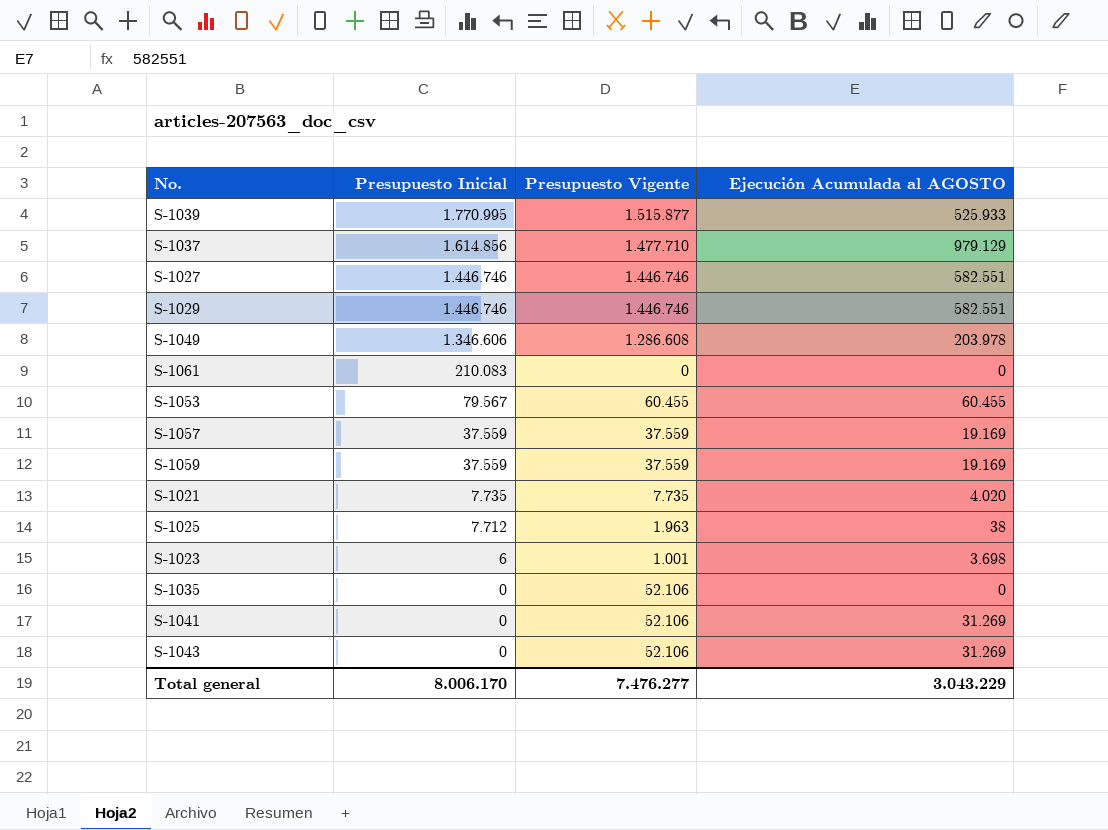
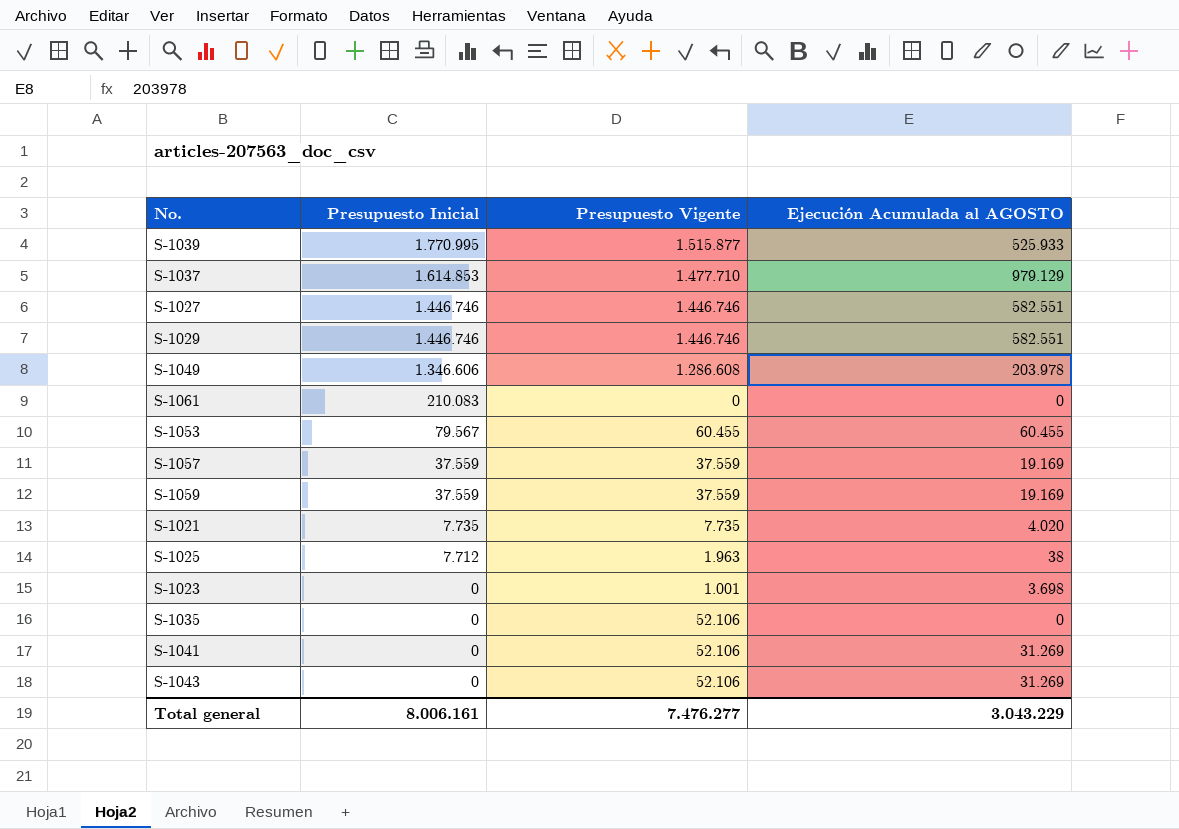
S-1037 | Presupuesto Inicial: 1.614.856 -> 1.614.853
S-1023 | Presupuesto Inicial: 6 -> 0
Total general | Presupuesto Inicial: 8.006.170 -> 8.006.161

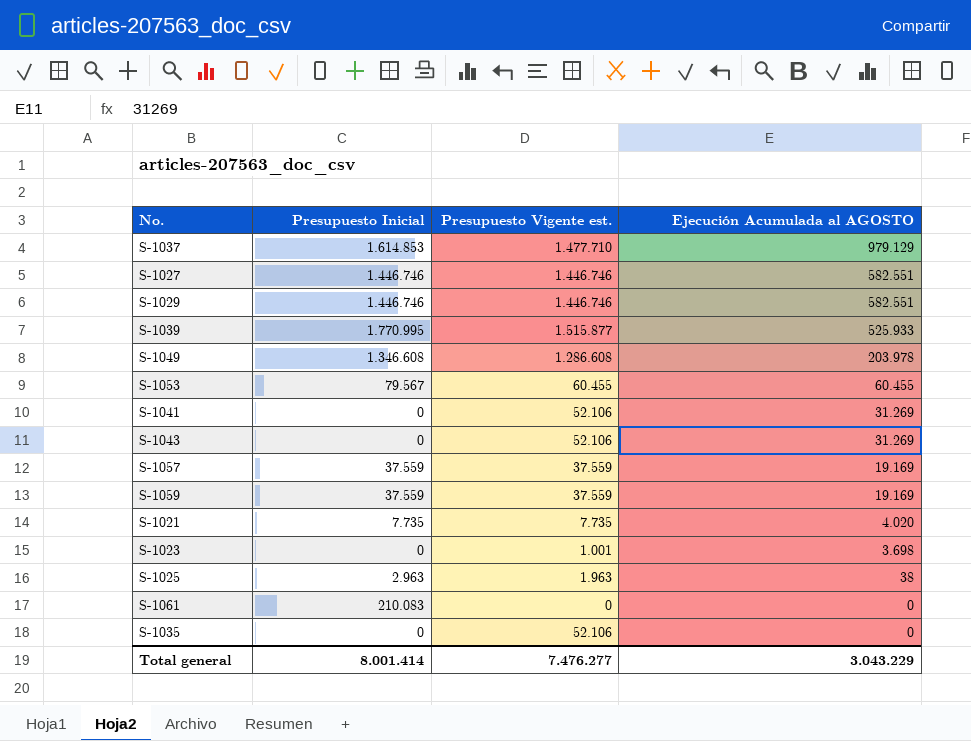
row order: Presupuesto Inicial descending -> Ejecución Acumulada al AGOSTO descending
column name: Presupuesto Vigente -> Presupuesto Vigente est.
S-1049 | Presupuesto Inicial: 1.346.606 -> 1.346.608
S-1025 | Presupuesto Inicial: 7.712 -> 2.963
Total general | Presupuesto Inicial: 8.006.161 -> 8.001.414

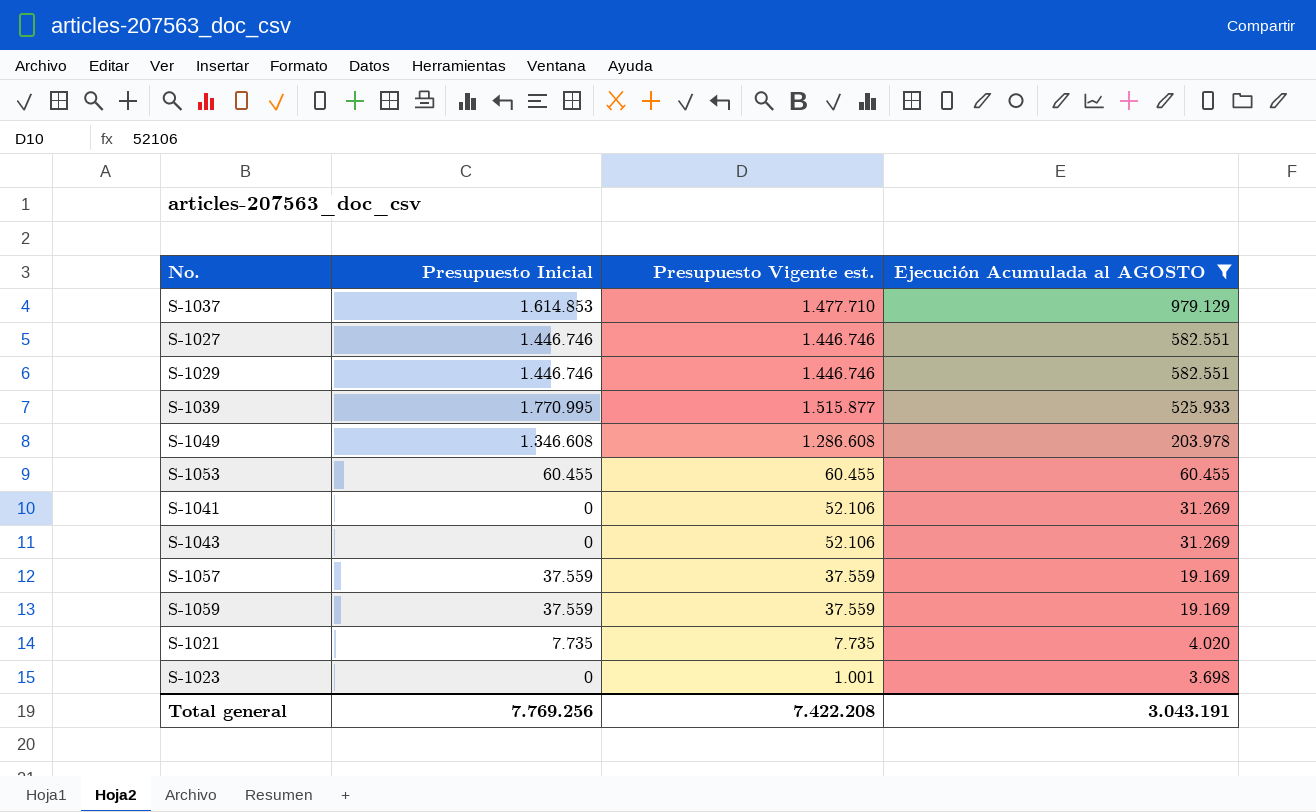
filter: none -> Ejecución Acumulada al AGOSTO >= 3.698
S-1053 | Presupuesto Inicial: 79.567 -> 60.455
Total general | Presupuesto Inicial: 8.001.414 -> 7.769.256
Total general | Presupuesto Vigente est.: 7.476.277 -> 7.422.208
Total general | Ejecución Acumulada al AGOSTO: 3.043.229 -> 3.043.191

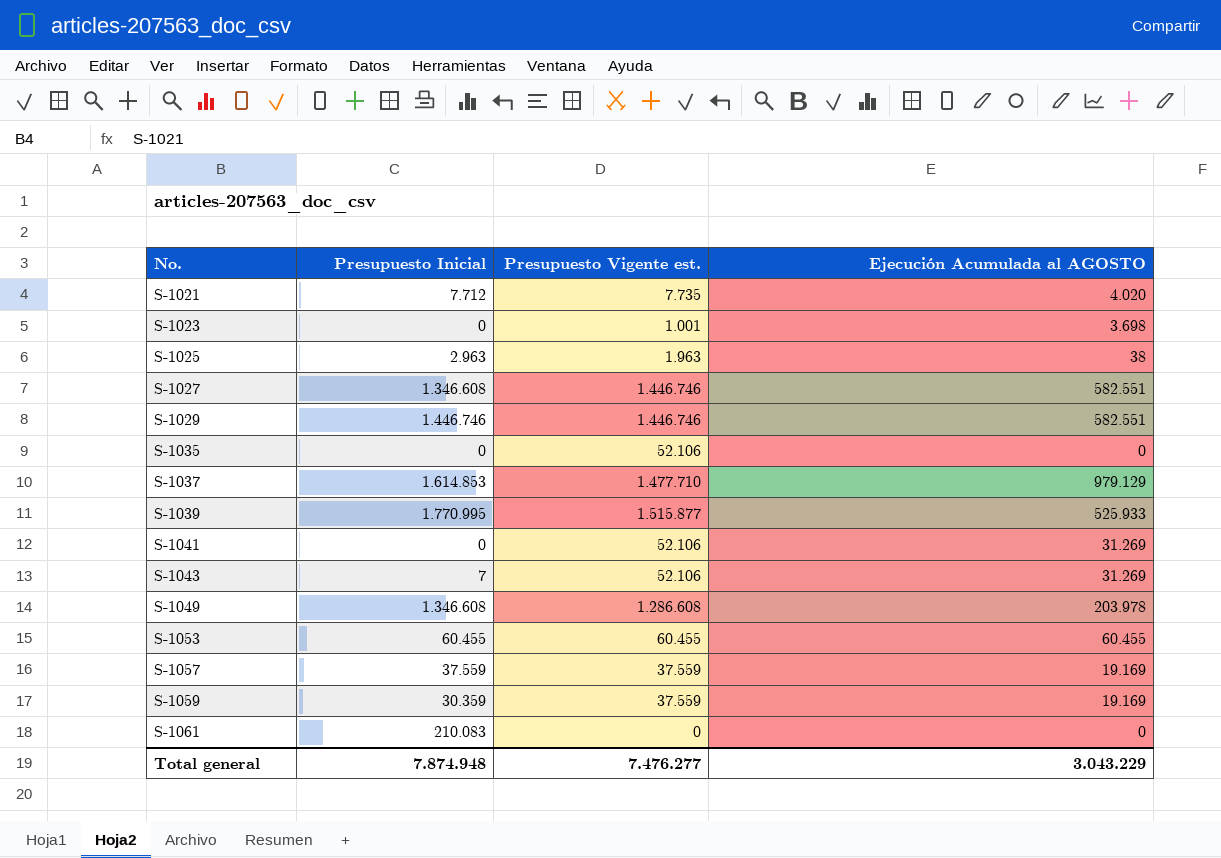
filter: Ejecución Acumulada al AGOSTO >= 3.698 -> none
row order: Ejecución Acumulada al AGOSTO descending -> No. ascending
S-1021 | Presupuesto Inicial: 7.735 -> 7.712
S-1027 | Presupuesto Inicial: 1.446.746 -> 1.346.608
S-1043 | Presupuesto Inicial: 0 -> 7
S-1059 | Presupuesto Inicial: 37.559 -> 30.359
Total general | Presupuesto Inicial: 7.769.256 -> 7.874.948
Total general | Presupuesto Vigente est.: 7.422.208 -> 7.476.277
Total general | Ejecución Acumulada al AGOSTO: 3.043.191 -> 3.043.229

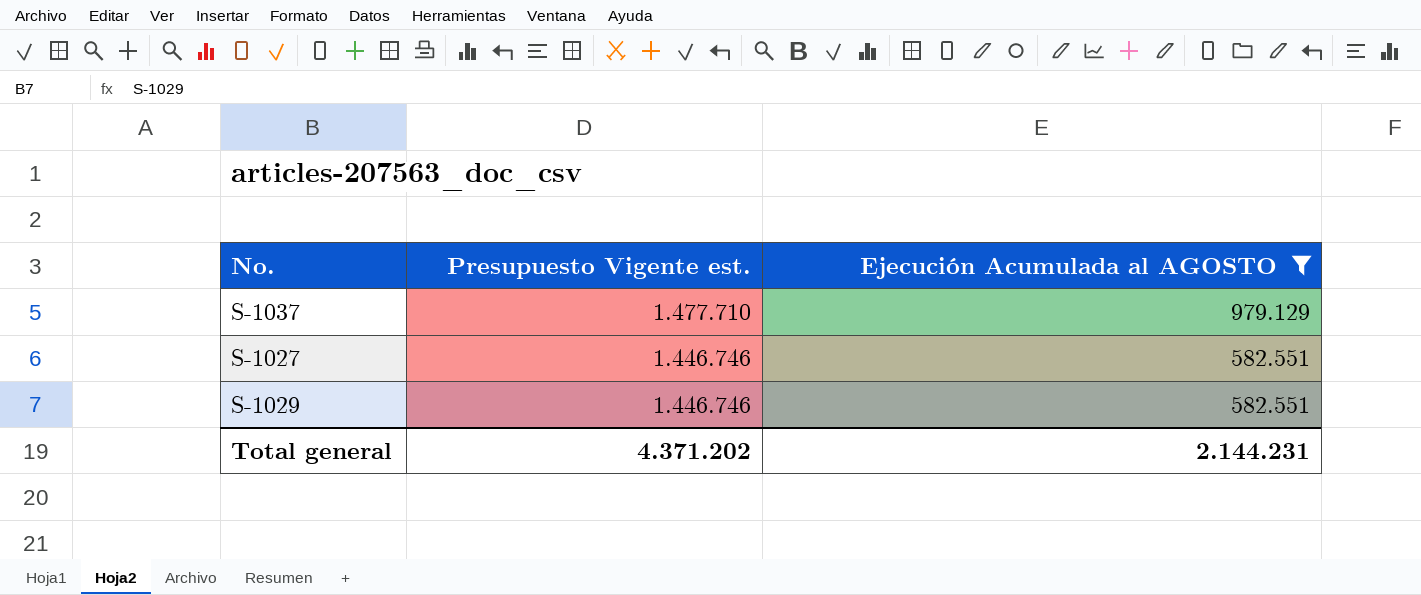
filter: none -> Ejecución Acumulada al AGOSTO >= 582.551
row order: No. ascending -> Presupuesto Vigente est. descending
column Presupuesto Inicial | position: 2 -> none
Total general | Presupuesto Vigente est.: 7.476.277 -> 4.371.202
Total general | Ejecución Acumulada al AGOSTO: 3.043.229 -> 2.144.231

